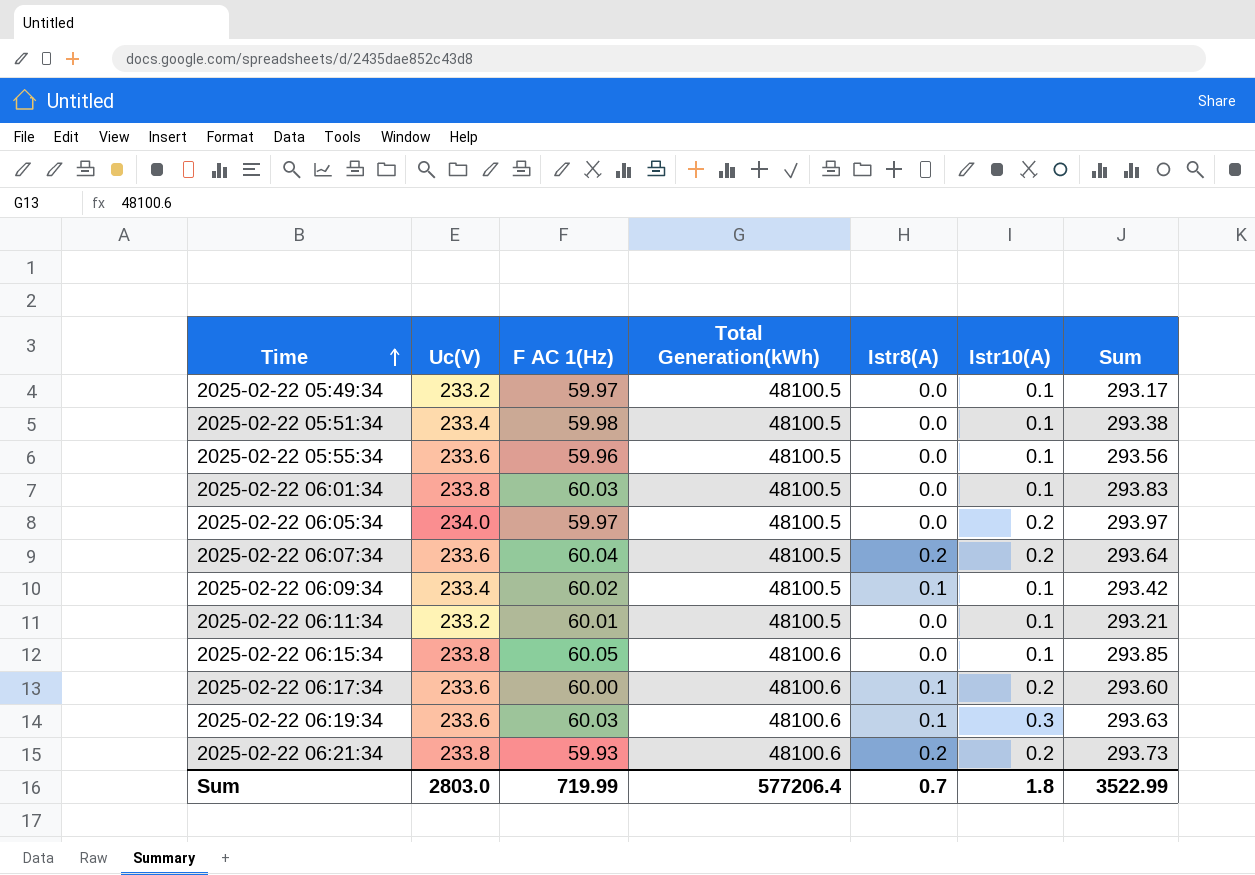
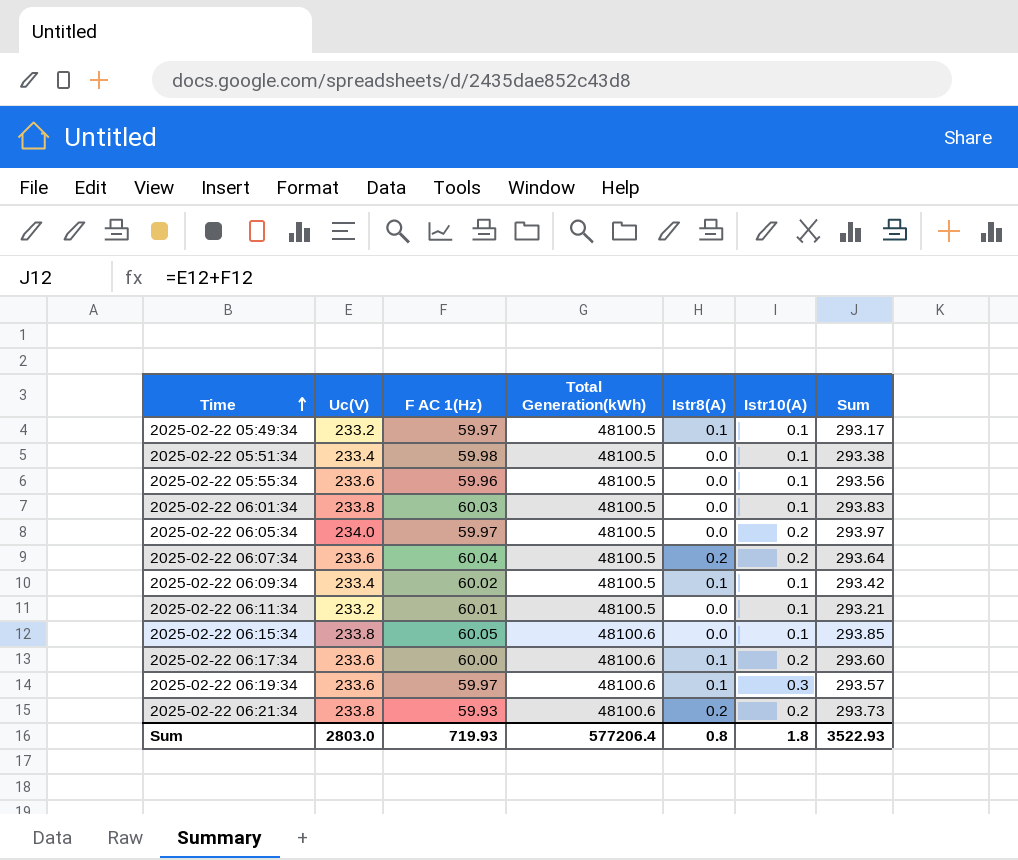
2025-02-22 05:49:34 | Istr8(A): 0.0 -> 0.1
2025-02-22 06:19:34 | F AC 1(Hz): 60.03 -> 59.97
2025-02-22 06:19:34 | Sum: 293.63 -> 293.57
Sum | F AC 1(Hz): 719.99 -> 719.93
Sum | Istr8(A): 0.7 -> 0.8
Sum | Sum: 3522.99 -> 3522.93

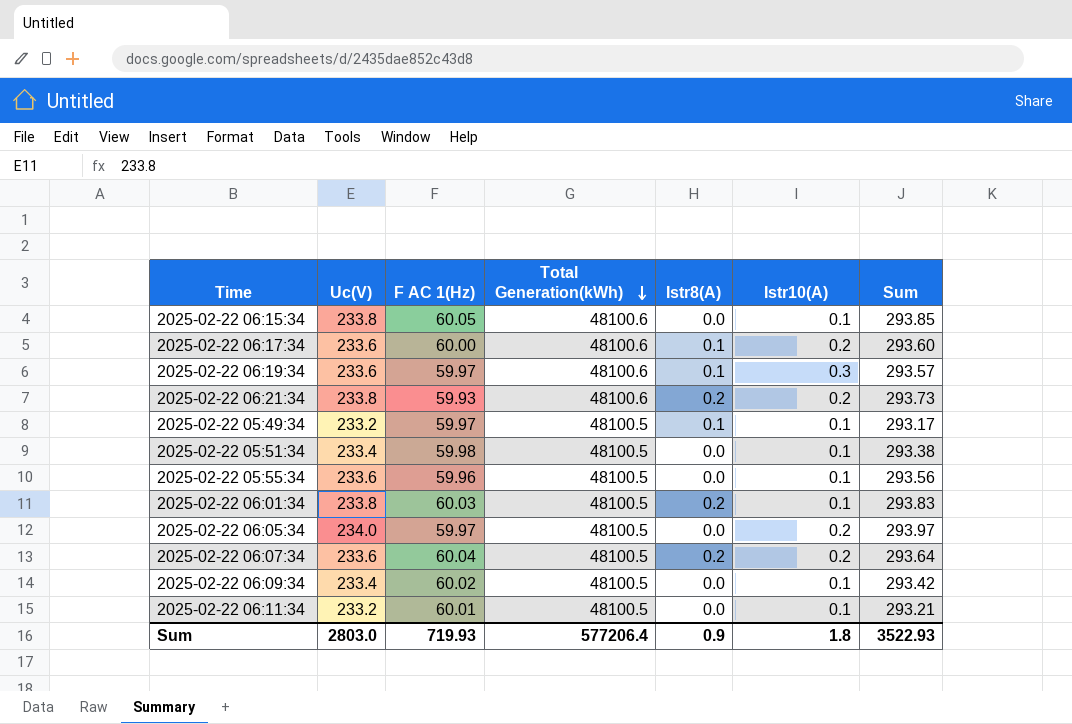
row order: Time ascending -> Total Generation(kWh) descending
2025-02-22 06:01:34 | Istr8(A): 0.0 -> 0.2
2025-02-22 06:09:34 | Istr8(A): 0.1 -> 0.0
Sum | Istr8(A): 0.8 -> 0.9

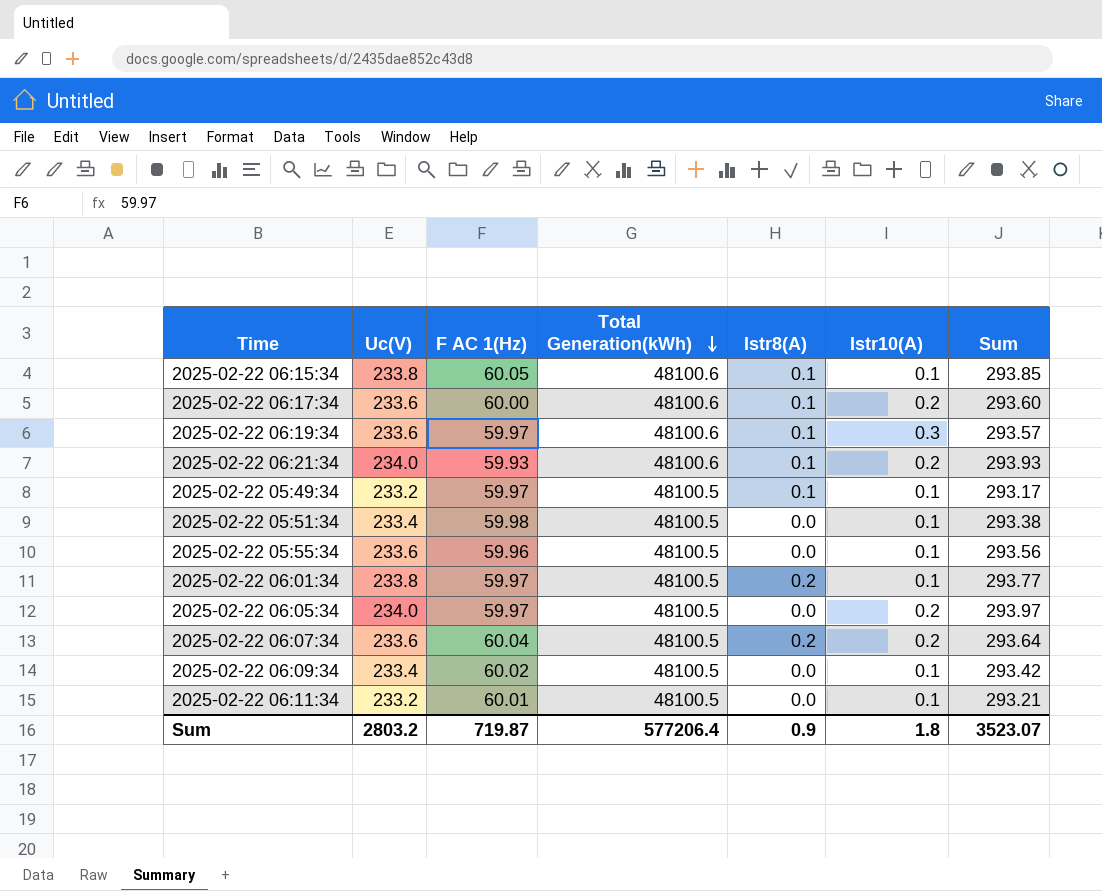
2025-02-22 06:15:34 | Istr8(A): 0.0 -> 0.1
2025-02-22 06:21:34 | Uc(V): 233.8 -> 234.0
2025-02-22 06:21:34 | Istr8(A): 0.2 -> 0.1
2025-02-22 06:21:34 | Sum: 293.73 -> 293.93
2025-02-22 06:01:34 | F AC 1(Hz): 60.03 -> 59.97
2025-02-22 06:01:34 | Sum: 293.83 -> 293.77
Sum | Uc(V): 2803.0 -> 2803.2
Sum | F AC 1(Hz): 719.93 -> 719.87
Sum | Sum: 3522.93 -> 3523.07

